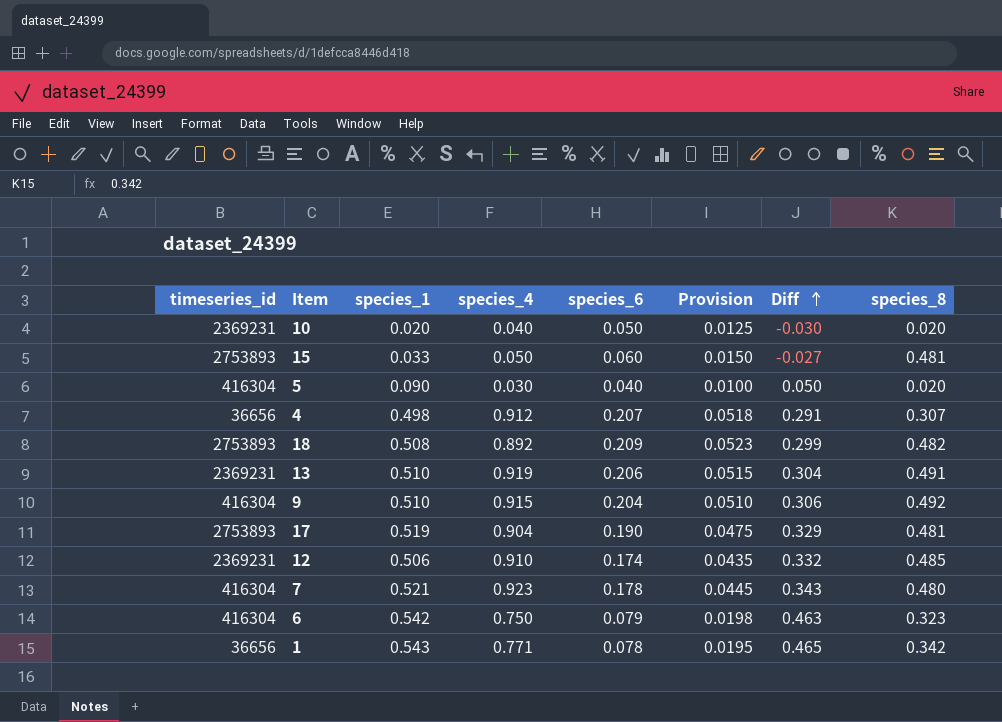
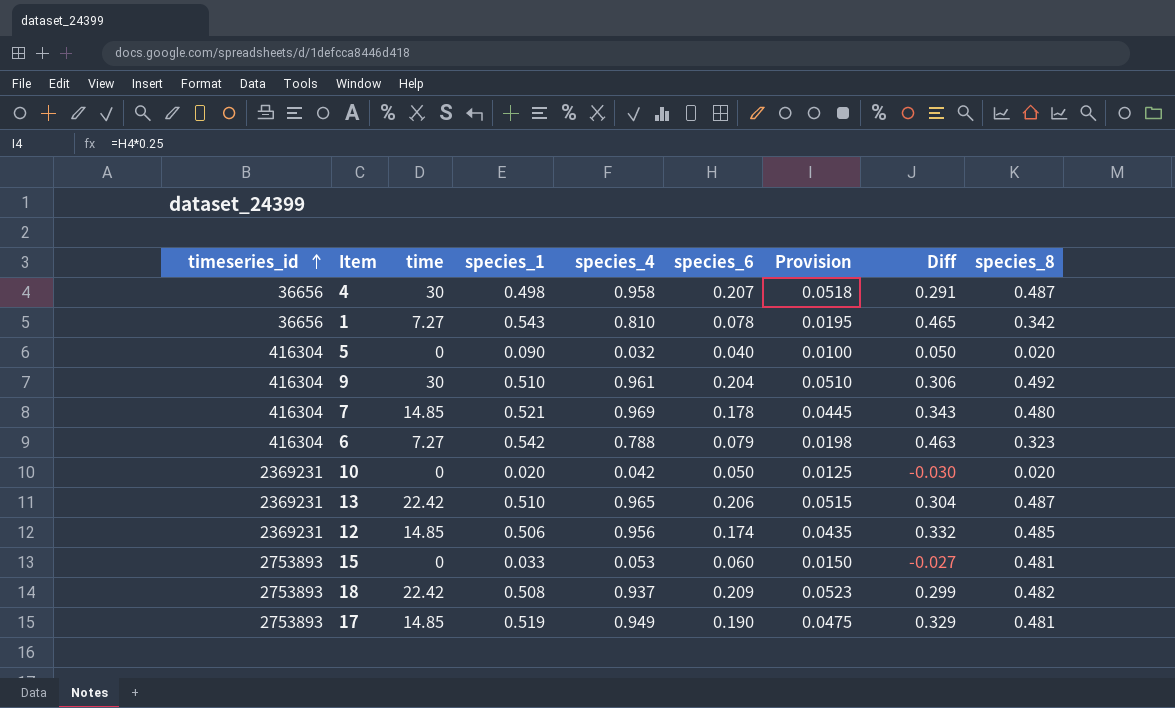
row order: Diff ascending -> timeseries_id ascending
column time | position: none -> 3
4 | species_4: 0.912 -> 0.958
4 | species_8: 0.307 -> 0.487
1 | species_4: 0.771 -> 0.810
5 | species_4: 0.030 -> 0.032
9 | species_4: 0.915 -> 0.961
7 | species_4: 0.923 -> 0.969
6 | species_4: 0.750 -> 0.788
10 | species_4: 0.040 -> 0.042
13 | species_4: 0.919 -> 0.965
13 | species_8: 0.491 -> 0.487
12 | species_4: 0.910 -> 0.956
15 | species_4: 0.050 -> 0.053
18 | species_4: 0.892 -> 0.937
17 | species_4: 0.904 -> 0.949

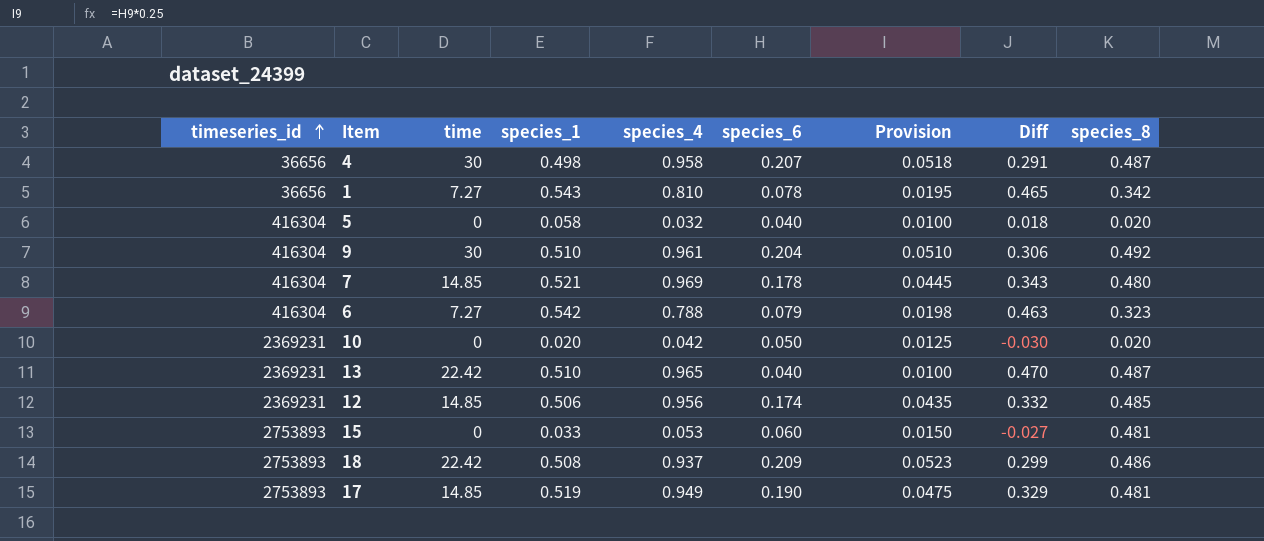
5 | species_1: 0.090 -> 0.058
5 | Diff: 0.050 -> 0.018
13 | species_6: 0.206 -> 0.040
13 | Provision: 0.0515 -> 0.0100
13 | Diff: 0.304 -> 0.470
18 | species_8: 0.482 -> 0.486

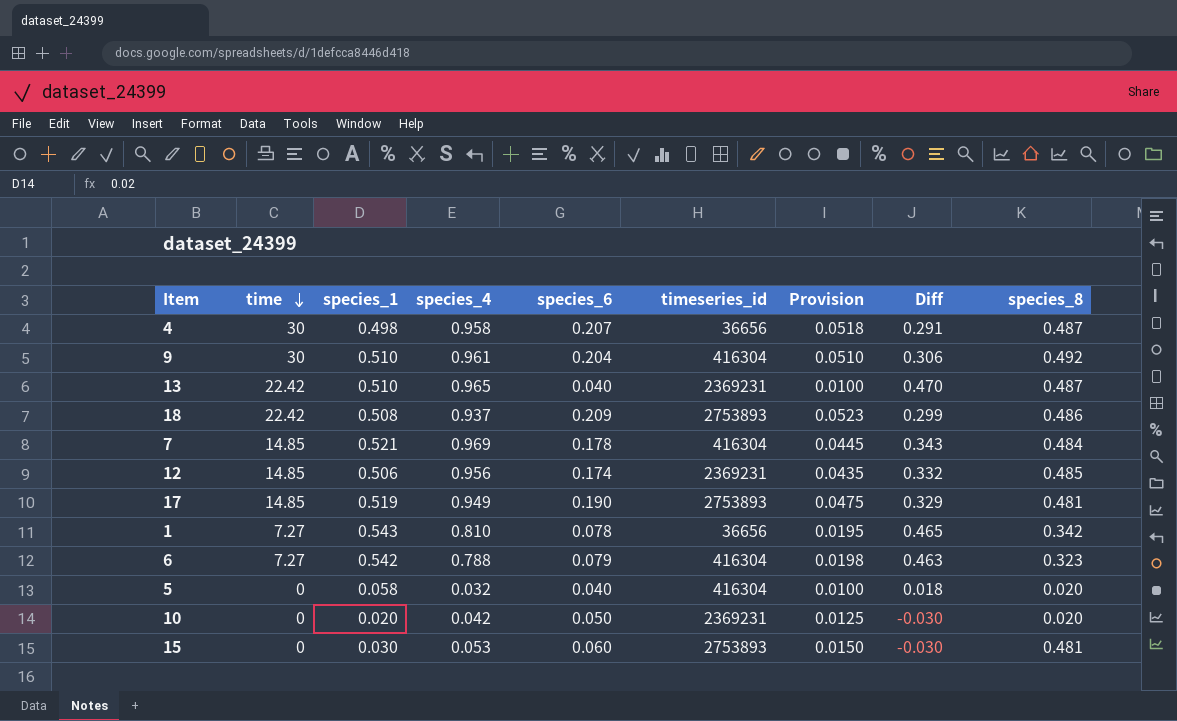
row order: timeseries_id ascending -> time descending
column timeseries_id | position: 1 -> 6
7 | species_8: 0.480 -> 0.484
15 | species_1: 0.033 -> 0.030
15 | Diff: -0.027 -> -0.030

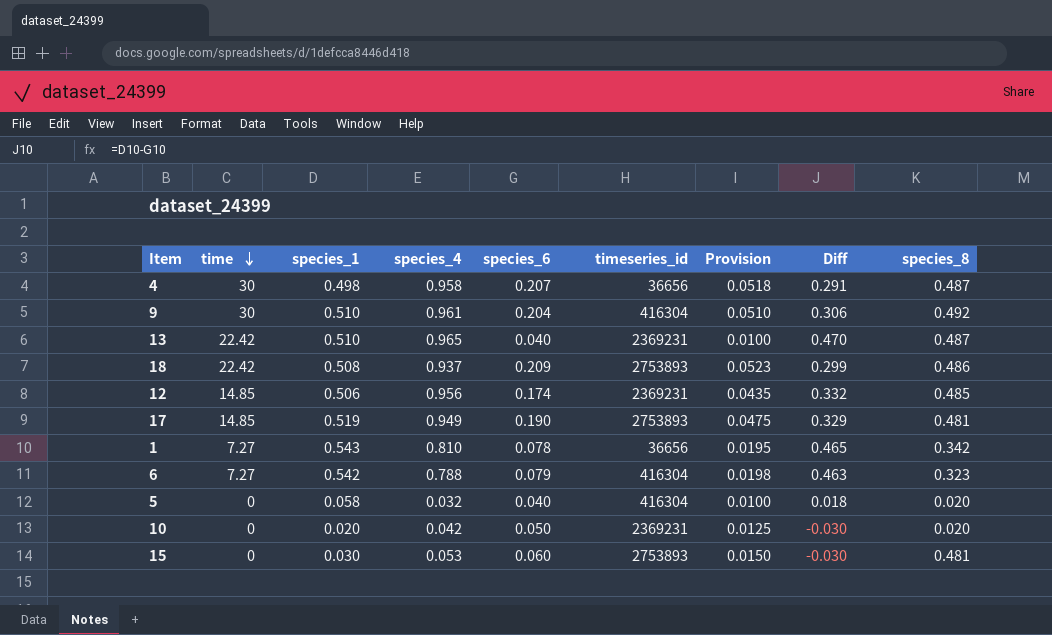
row 7: 14.85 | 0.521 | 0.969 | 0.178 | 416304 | 0.0445 | 0.343 | 0.484 -> none

